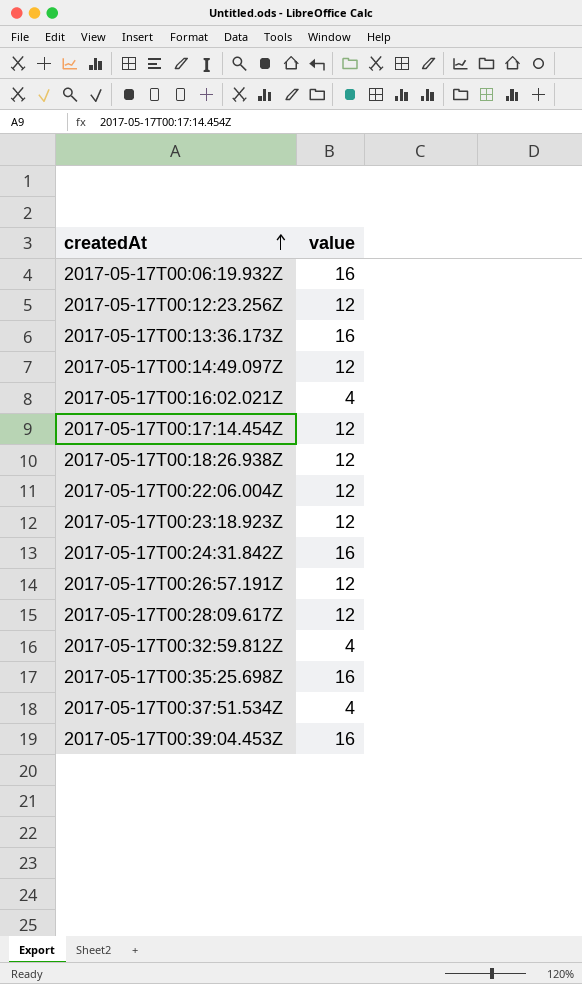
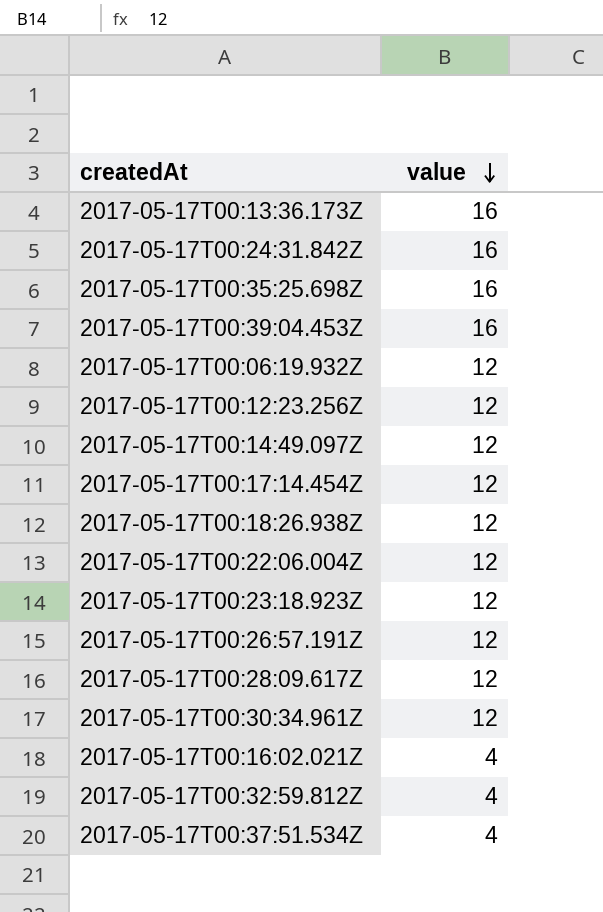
row order: createdAt ascending -> value descending
2017-05-17T00:06:19.932Z | value: 16 -> 12
row 2017-05-17T00:30:34.961Z: none -> 12

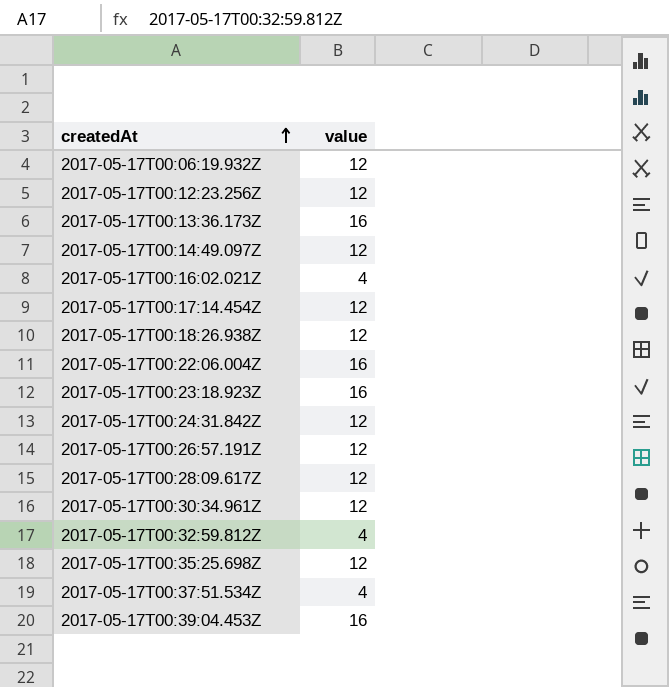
row order: value descending -> createdAt ascending
2017-05-17T00:22:06.004Z | value: 12 -> 16
2017-05-17T00:23:18.923Z | value: 12 -> 16
2017-05-17T00:24:31.842Z | value: 16 -> 12
2017-05-17T00:35:25.698Z | value: 16 -> 12

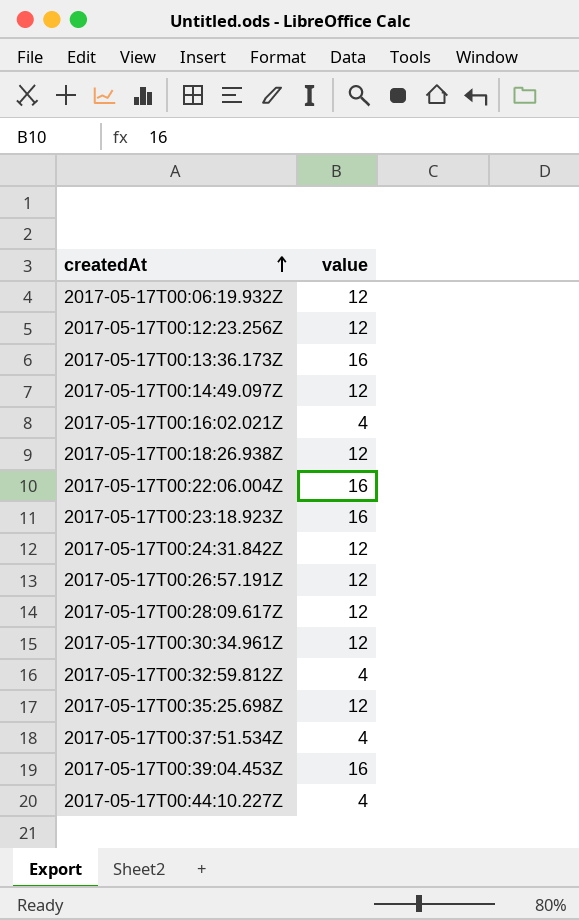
row 2017-05-17T00:17:14.454Z: 12 -> none
row 2017-05-17T00:44:10.227Z: none -> 4

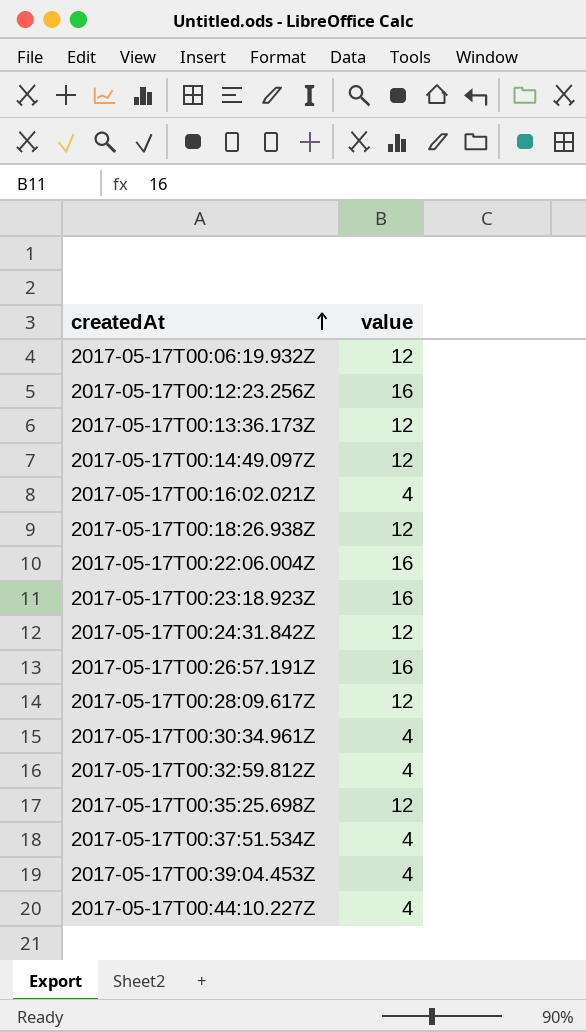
2017-05-17T00:12:23.256Z | value: 12 -> 16
2017-05-17T00:13:36.173Z | value: 16 -> 12
2017-05-17T00:26:57.191Z | value: 12 -> 16
2017-05-17T00:30:34.961Z | value: 12 -> 4
2017-05-17T00:39:04.453Z | value: 16 -> 4

